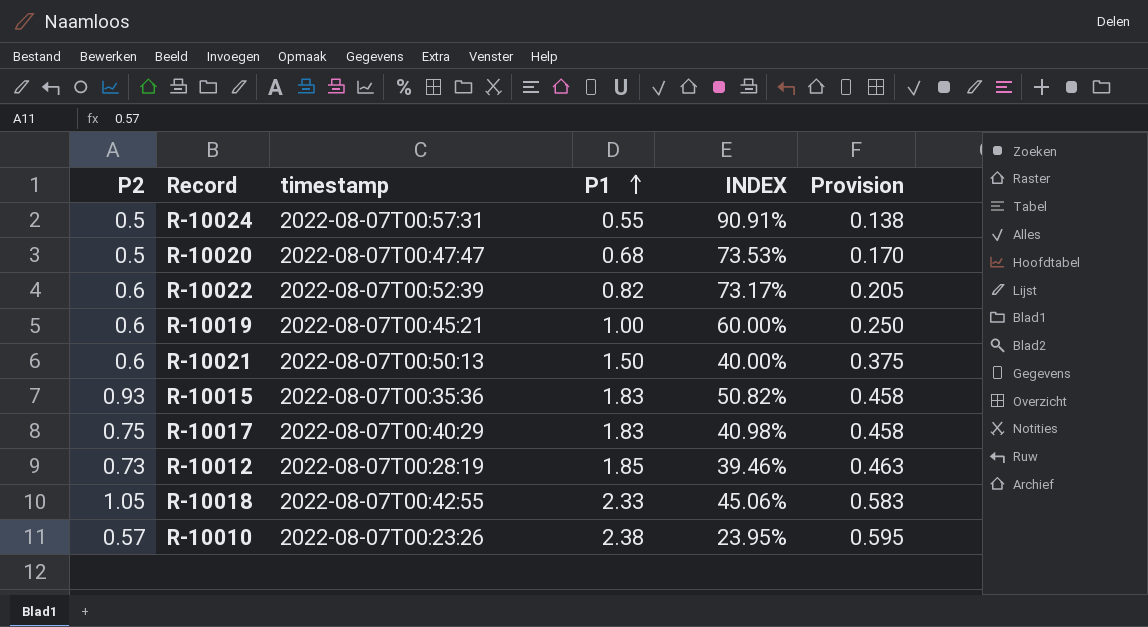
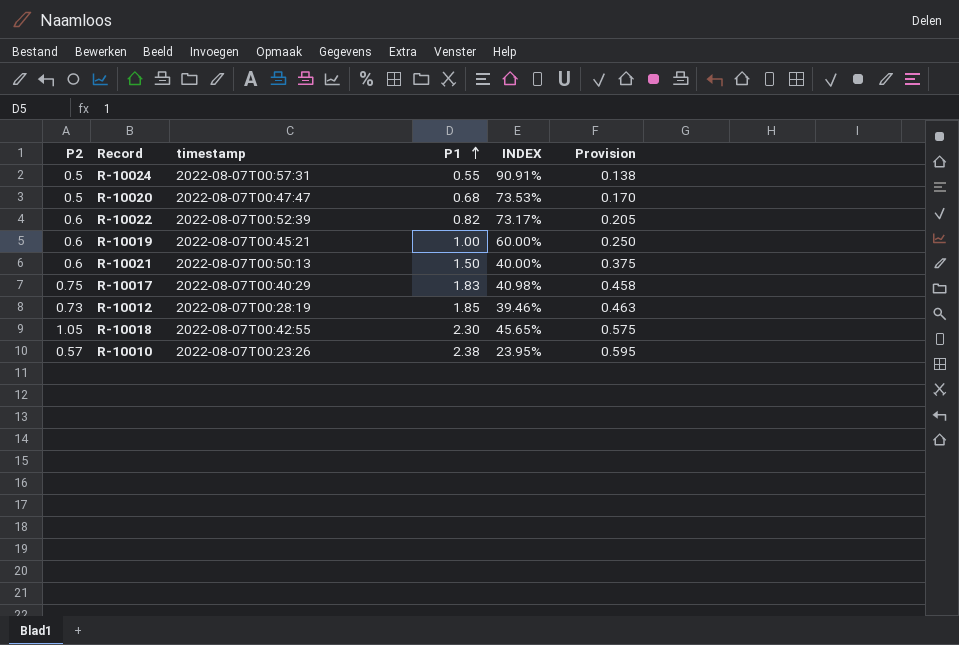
row R-10015: 0.93 | 2022-08-07T00:35:36 | 1.83 | 50.82% | 0.458 -> none
R-10018 | P1: 2.33 -> 2.30
R-10018 | INDEX: 45.06% -> 45.65%
R-10018 | Provision: 0.583 -> 0.575

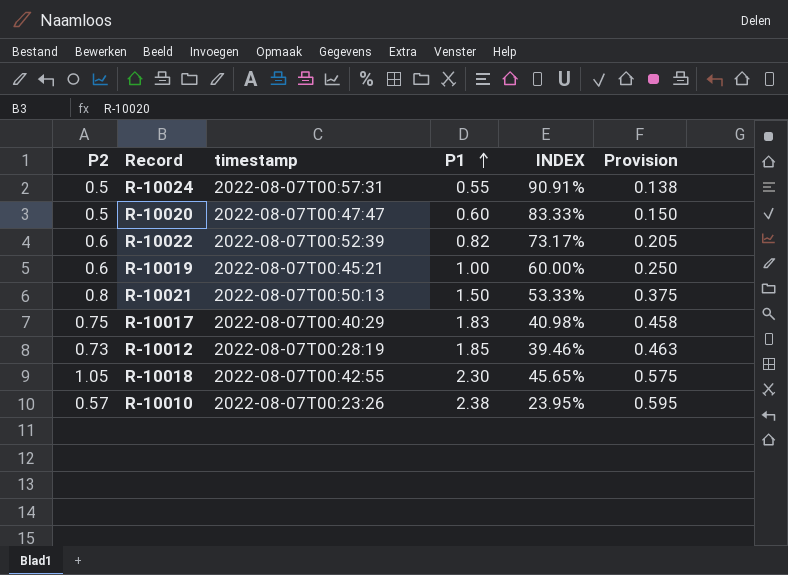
R-10020 | P1: 0.68 -> 0.60
R-10020 | INDEX: 73.53% -> 83.33%
R-10020 | Provision: 0.170 -> 0.150
R-10021 | P2: 0.6 -> 0.8
R-10021 | INDEX: 40.00% -> 53.33%

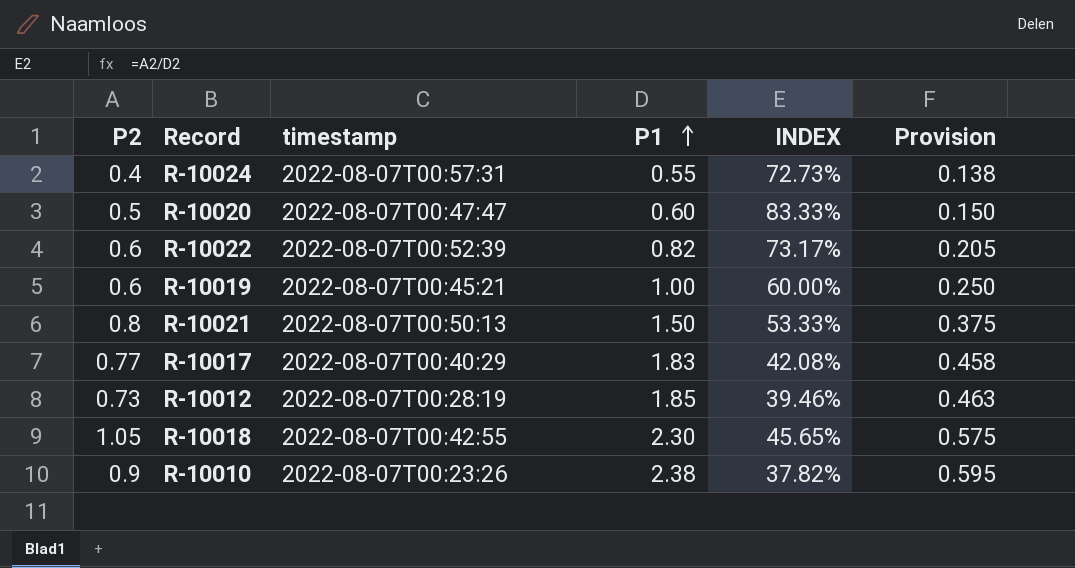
R-10024 | P2: 0.5 -> 0.4
R-10024 | INDEX: 90.91% -> 72.73%
R-10017 | P2: 0.75 -> 0.77
R-10017 | INDEX: 40.98% -> 42.08%
R-10010 | P2: 0.57 -> 0.9
R-10010 | INDEX: 23.95% -> 37.82%

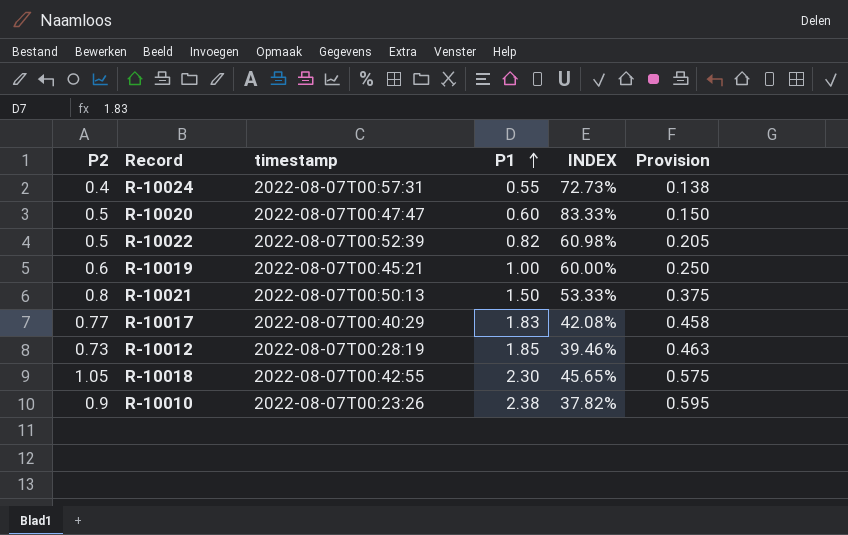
R-10022 | P2: 0.6 -> 0.5
R-10022 | INDEX: 73.17% -> 60.98%

